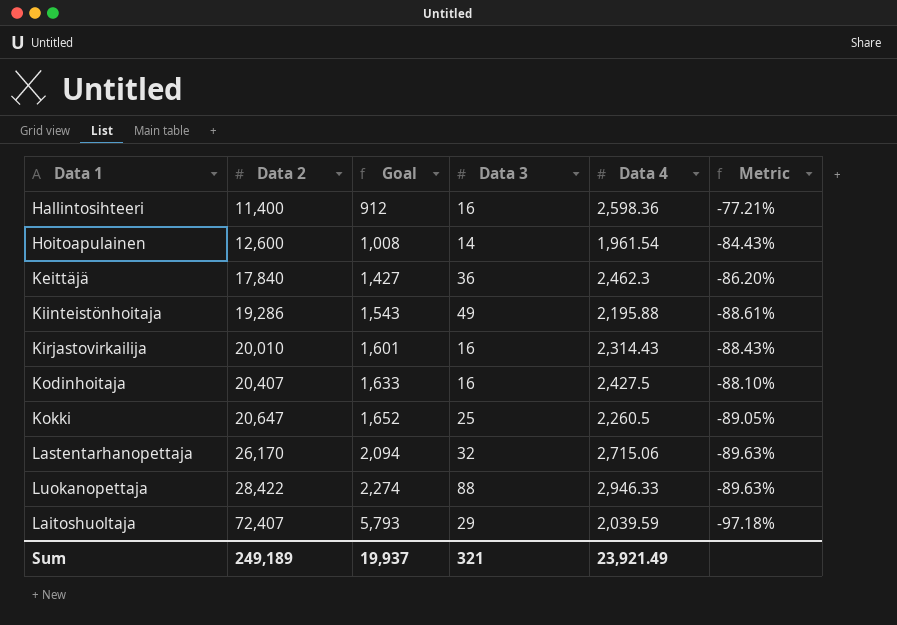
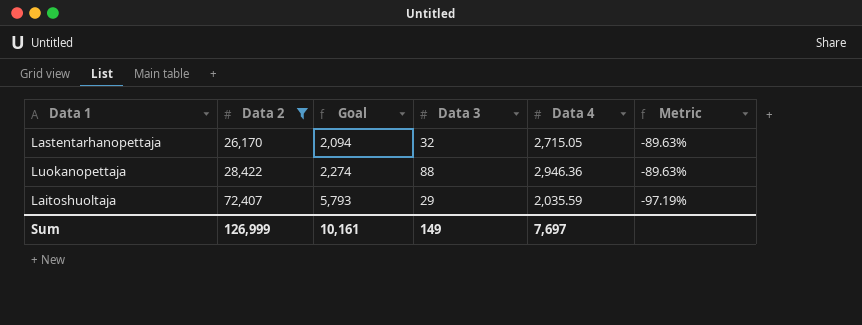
filter: none -> Data 2 >= 26,170
Lastentarhanopettaja | Data 4: 2,715.06 -> 2,715.05
Luokanopettaja | Data 4: 2,946.33 -> 2,946.36
Laitoshuoltaja | Data 4: 2,039.59 -> 2,035.59
Laitoshuoltaja | Metric: -97.18% -> -97.19%
Sum | Data 2: 249,189 -> 126,999
Sum | Goal: 19,937 -> 10,161
Sum | Data 3: 321 -> 149
Sum | Data 4: 23,921.49 -> 7,697

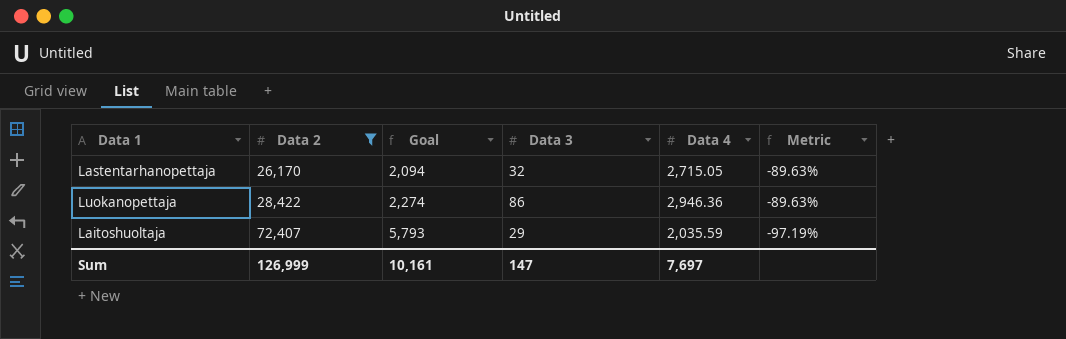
Luokanopettaja | Data 3: 88 -> 86
Sum | Data 3: 149 -> 147

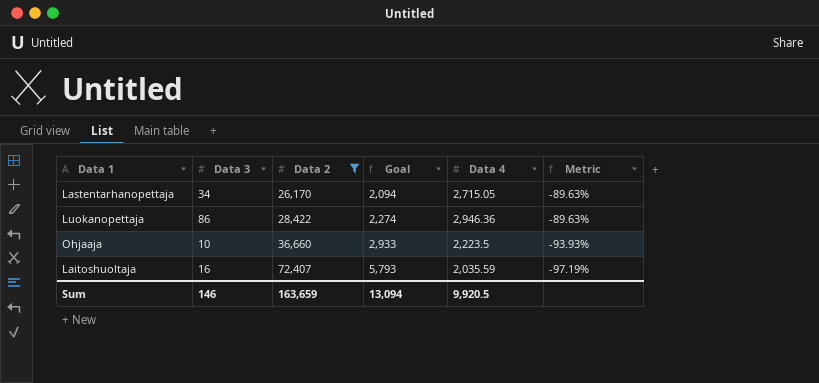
column Data 3 | position: 4 -> 2
Lastentarhanopettaja | Data 3: 32 -> 34
row Ohjaaja: none -> 10 | 36,660 | 2,933 | 2,223.5 | -93.93%
Laitoshuoltaja | Data 3: 29 -> 16
Sum | Data 3: 147 -> 146
Sum | Data 2: 126,999 -> 163,659
Sum | Goal: 10,161 -> 13,094
Sum | Data 4: 7,697 -> 9,920.5

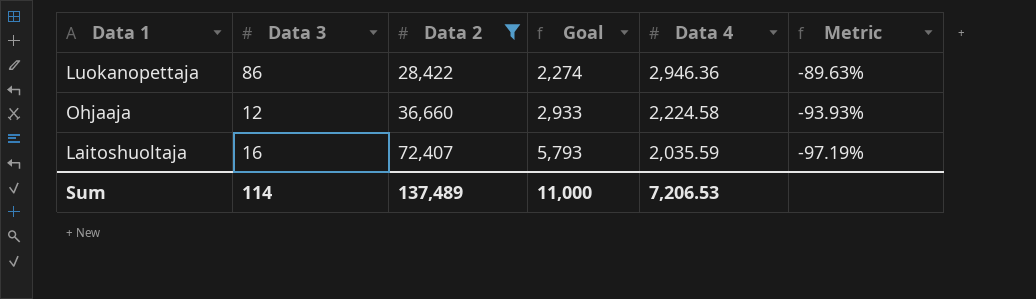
row Lastentarhanopettaja: 34 | 26,170 | 2,094 | 2,715.05 | -89.63% -> none
Ohjaaja | Data 3: 10 -> 12
Ohjaaja | Data 4: 2,223.5 -> 2,224.58
Sum | Data 3: 146 -> 114
Sum | Data 2: 163,659 -> 137,489
Sum | Goal: 13,094 -> 11,000
Sum | Data 4: 9,920.5 -> 7,206.53

